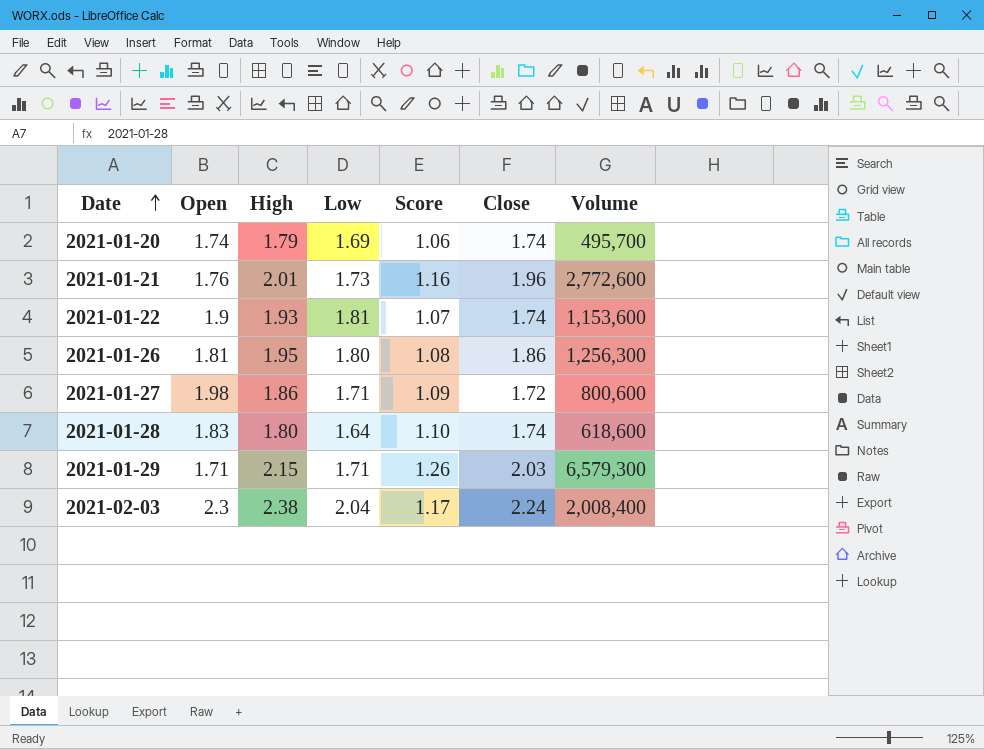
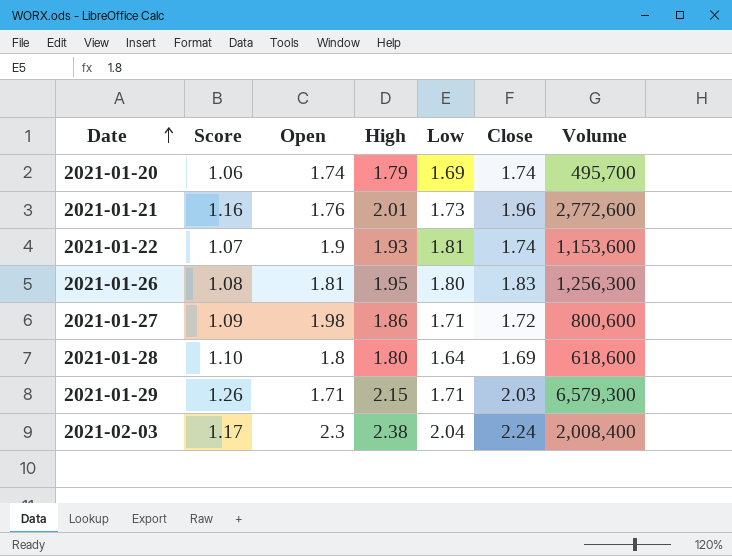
column Score | position: 5 -> 2
2021-01-26 | Close: 1.86 -> 1.83
2021-01-28 | Open: 1.83 -> 1.8
2021-01-28 | Close: 1.74 -> 1.69

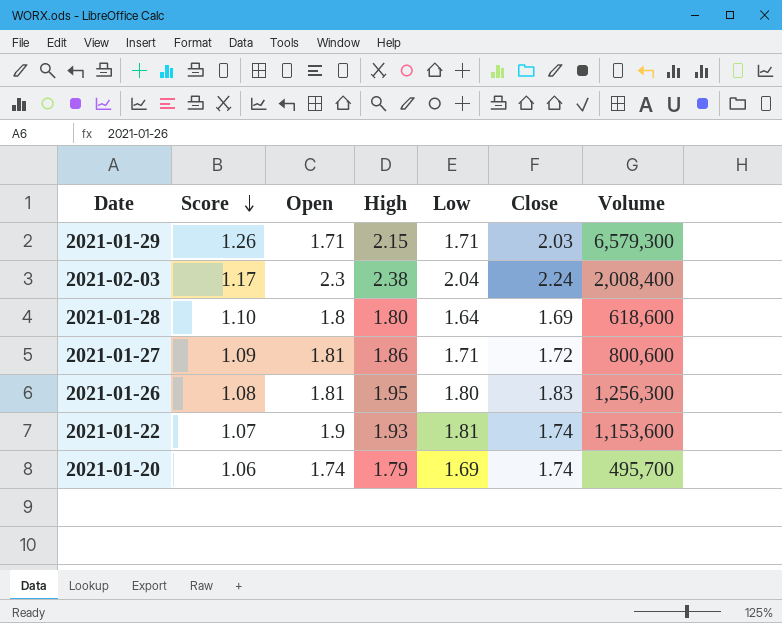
row order: Date ascending -> Score descending
row 2021-01-21: 1.16 | 1.76 | 2.01 | 1.73 | 1.96 | 2,772,600 -> none
2021-01-27 | Open: 1.98 -> 1.81

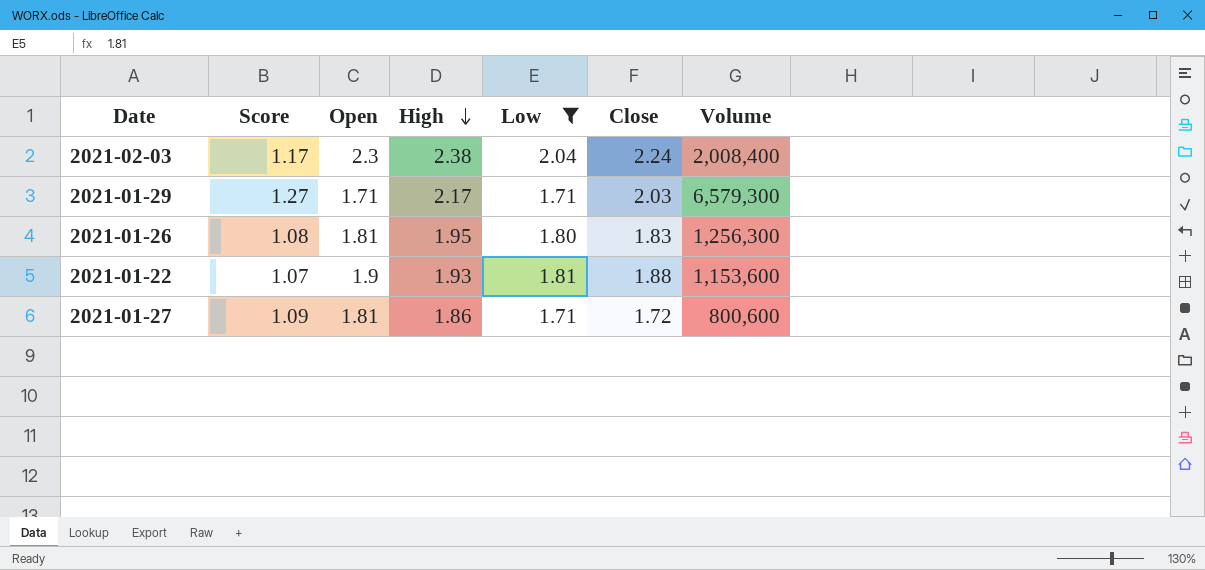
filter: none -> Low >= 1.71
row order: Score descending -> High descending
2021-01-29 | Score: 1.26 -> 1.27
2021-01-29 | High: 2.15 -> 2.17
2021-01-22 | Close: 1.74 -> 1.88

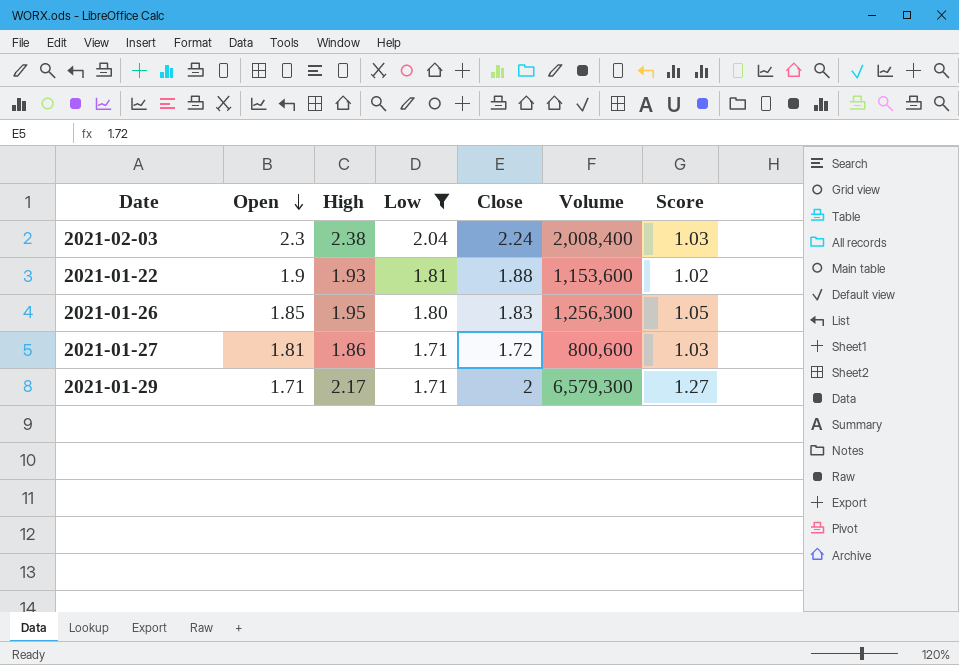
row order: High descending -> Open descending
column Score | formula: [High] / [Low] -> [High] / [Open]
column Score | position: 2 -> 7
2021-01-26 | Open: 1.81 -> 1.85
2021-01-29 | Close: 2.03 -> 2

